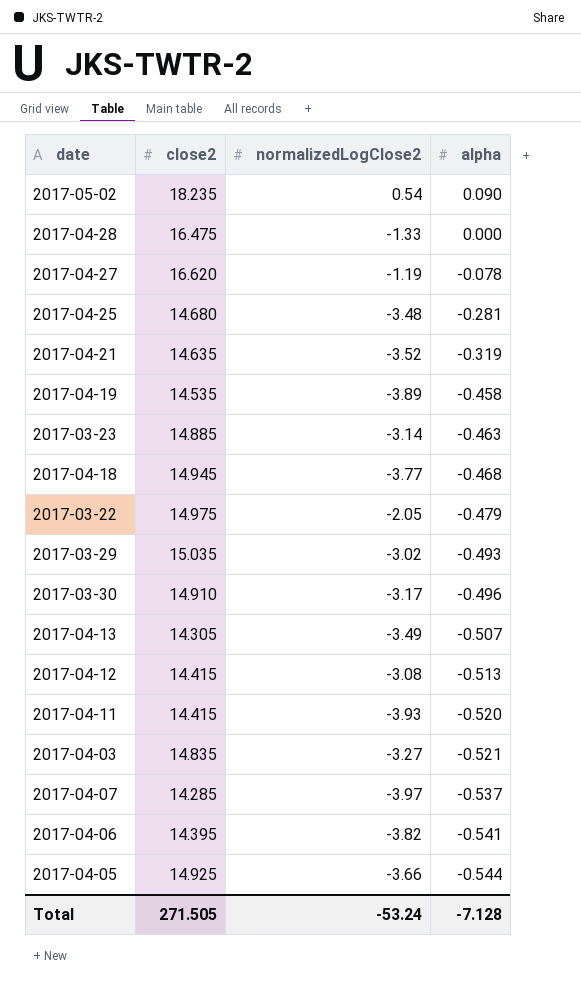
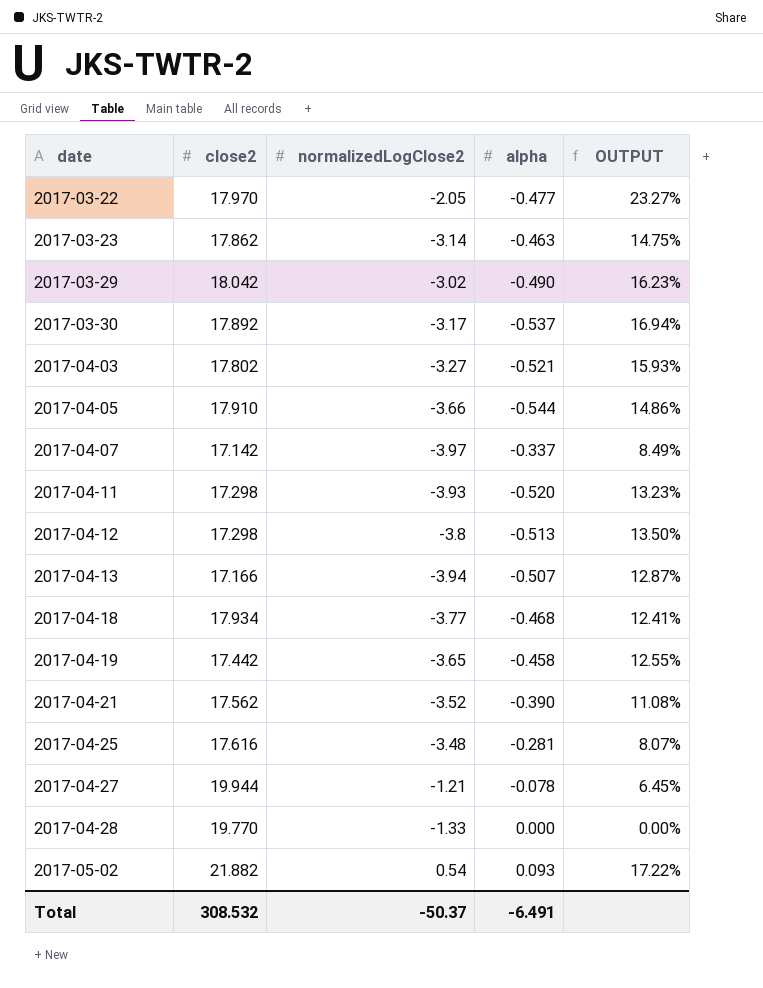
row order: alpha descending -> date ascending
column OUTPUT | formula: none -> [alpha] / [normalizedLogClose2]
row 2017-04-06: 14.395 | -3.82 | -0.541 -> none
2017-03-22 | close2: 14.975 -> 17.970
2017-03-22 | alpha: -0.479 -> -0.477
2017-03-23 | close2: 14.885 -> 17.862
2017-03-29 | close2: 15.035 -> 18.042
2017-03-29 | alpha: -0.493 -> -0.490
2017-03-30 | close2: 14.910 -> 17.892
2017-03-30 | alpha: -0.496 -> -0.537
2017-04-03 | close2: 14.835 -> 17.802
2017-04-05 | close2: 14.925 -> 17.910
2017-04-07 | close2: 14.285 -> 17.142
2017-04-07 | alpha: -0.537 -> -0.337
2017-04-11 | close2: 14.415 -> 17.298
2017-04-12 | close2: 14.415 -> 17.298
2017-04-12 | normalizedLogClose2: -3.08 -> -3.8
2017-04-13 | close2: 14.305 -> 17.166
2017-04-13 | normalizedLogClose2: -3.49 -> -3.94
2017-04-18 | close2: 14.945 -> 17.934
2017-04-19 | close2: 14.535 -> 17.442
2017-04-19 | normalizedLogClose2: -3.89 -> -3.65
2017-04-21 | close2: 14.635 -> 17.562
2017-04-21 | alpha: -0.319 -> -0.390
2017-04-25 | close2: 14.680 -> 17.616
2017-04-27 | close2: 16.620 -> 19.944
2017-04-27 | normalizedLogClose2: -1.19 -> -1.21
2017-04-28 | close2: 16.475 -> 19.770
2017-05-02 | close2: 18.235 -> 21.882
2017-05-02 | alpha: 0.090 -> 0.093
Total | close2: 271.505 -> 308.532
Total | normalizedLogClose2: -53.24 -> -50.37
Total | alpha: -7.128 -> -6.491

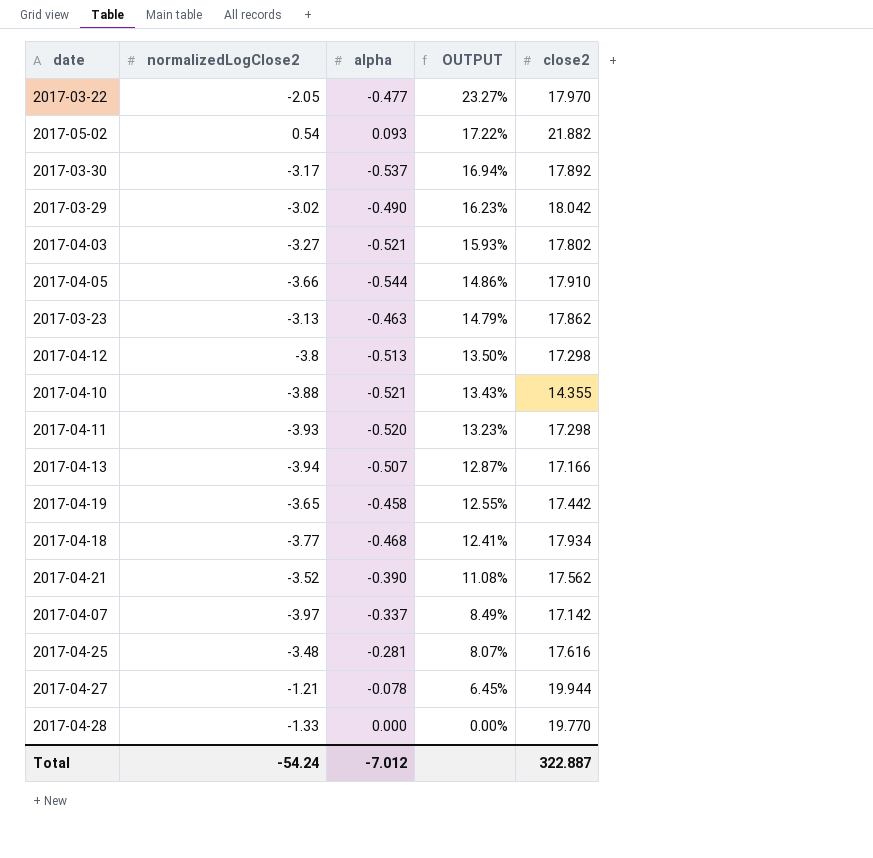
row order: date ascending -> OUTPUT descending
column close2 | position: 2 -> 5
2017-03-23 | normalizedLogClose2: -3.14 -> -3.13
2017-03-23 | OUTPUT: 14.75% -> 14.79%
row 2017-04-10: none -> -3.88 | -0.521 | 13.43% | 14.355
Total | normalizedLogClose2: -50.37 -> -54.24
Total | alpha: -6.491 -> -7.012
Total | close2: 308.532 -> 322.887

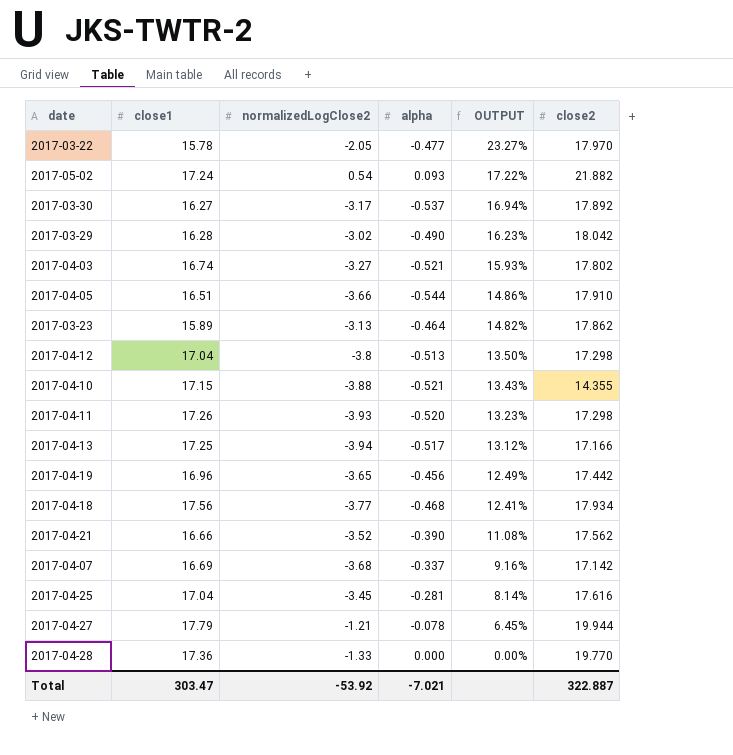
column close1 | position: none -> 2
2017-03-23 | alpha: -0.463 -> -0.464
2017-03-23 | OUTPUT: 14.79% -> 14.82%
2017-04-13 | alpha: -0.507 -> -0.517
2017-04-13 | OUTPUT: 12.87% -> 13.12%
2017-04-19 | alpha: -0.458 -> -0.456
2017-04-19 | OUTPUT: 12.55% -> 12.49%
2017-04-07 | normalizedLogClose2: -3.97 -> -3.68
2017-04-07 | OUTPUT: 8.49% -> 9.16%
2017-04-25 | normalizedLogClose2: -3.48 -> -3.45
2017-04-25 | OUTPUT: 8.07% -> 8.14%
Total | normalizedLogClose2: -54.24 -> -53.92
Total | alpha: -7.012 -> -7.021

